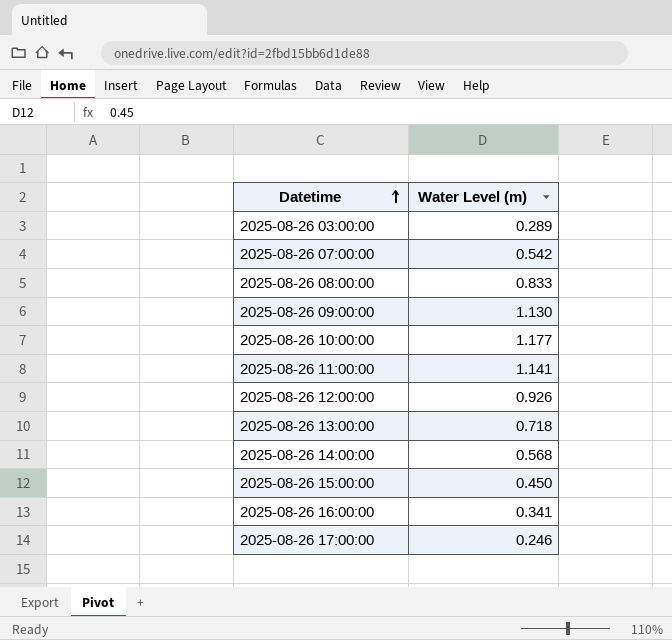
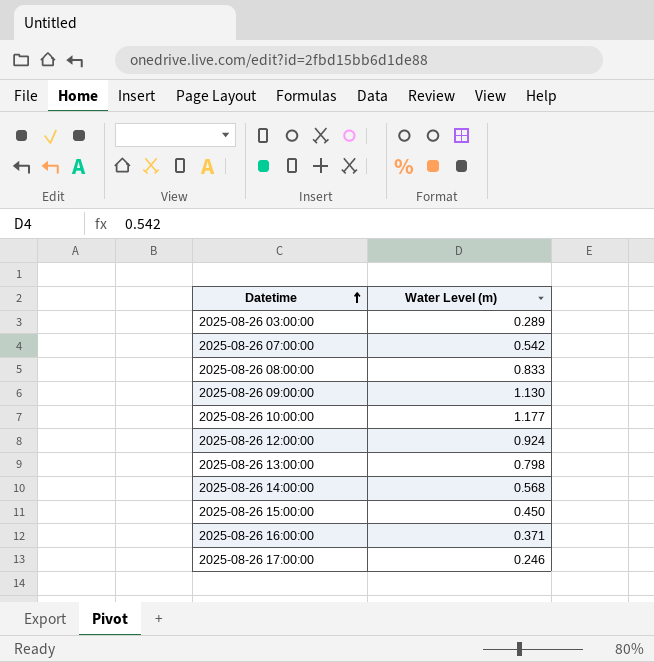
row 2025-08-26 11:00:00: 1.141 -> none
2025-08-26 12:00:00 | Water Level (m): 0.926 -> 0.924
2025-08-26 13:00:00 | Water Level (m): 0.718 -> 0.798
2025-08-26 16:00:00 | Water Level (m): 0.341 -> 0.371

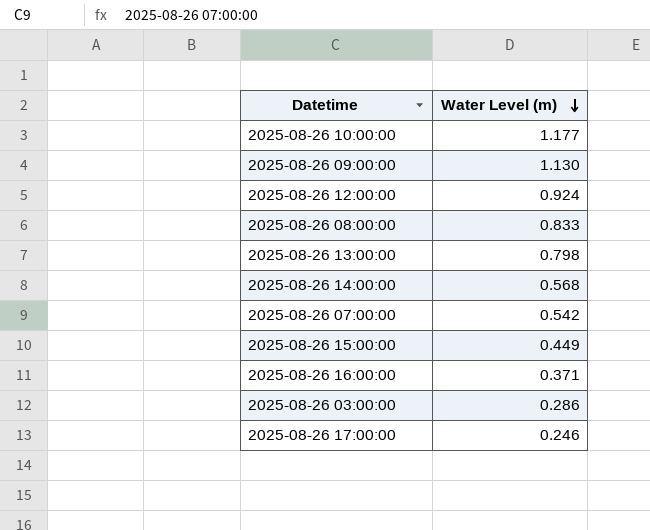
row order: Datetime ascending -> Water Level (m) descending
2025-08-26 15:00:00 | Water Level (m): 0.450 -> 0.449
2025-08-26 03:00:00 | Water Level (m): 0.289 -> 0.286

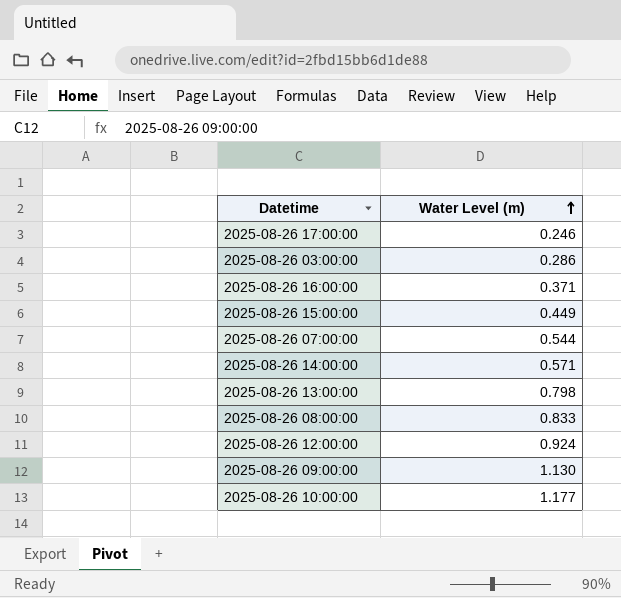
row order: Water Level (m) descending -> Water Level (m) ascending
2025-08-26 07:00:00 | Water Level (m): 0.542 -> 0.544
2025-08-26 14:00:00 | Water Level (m): 0.568 -> 0.571

